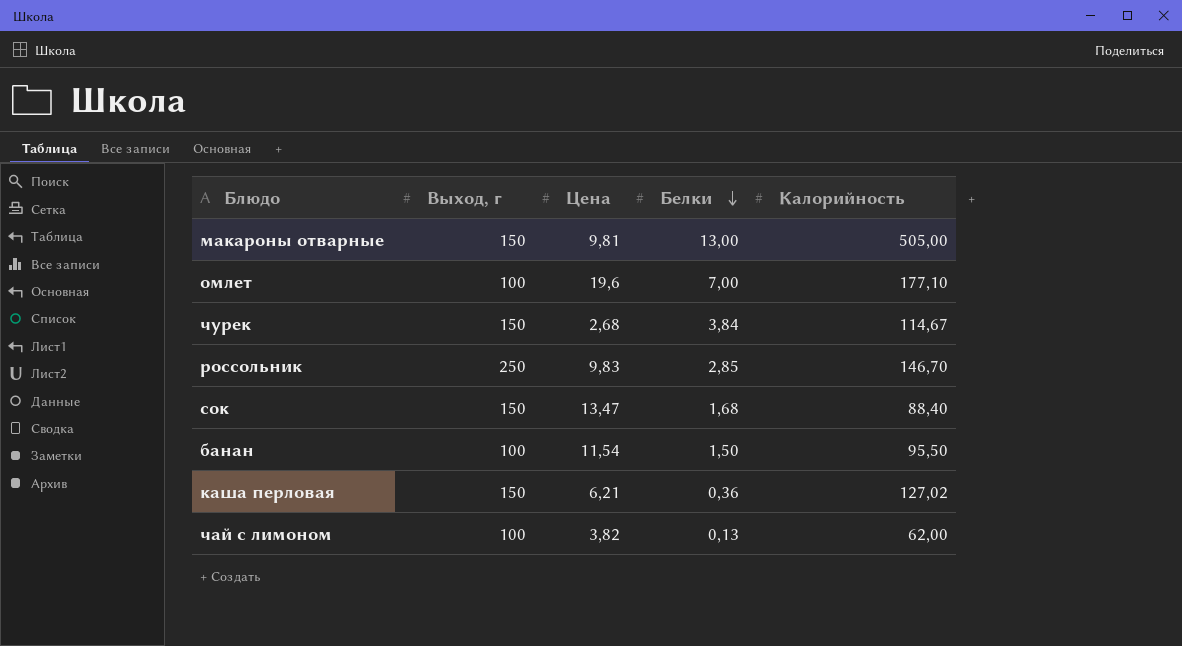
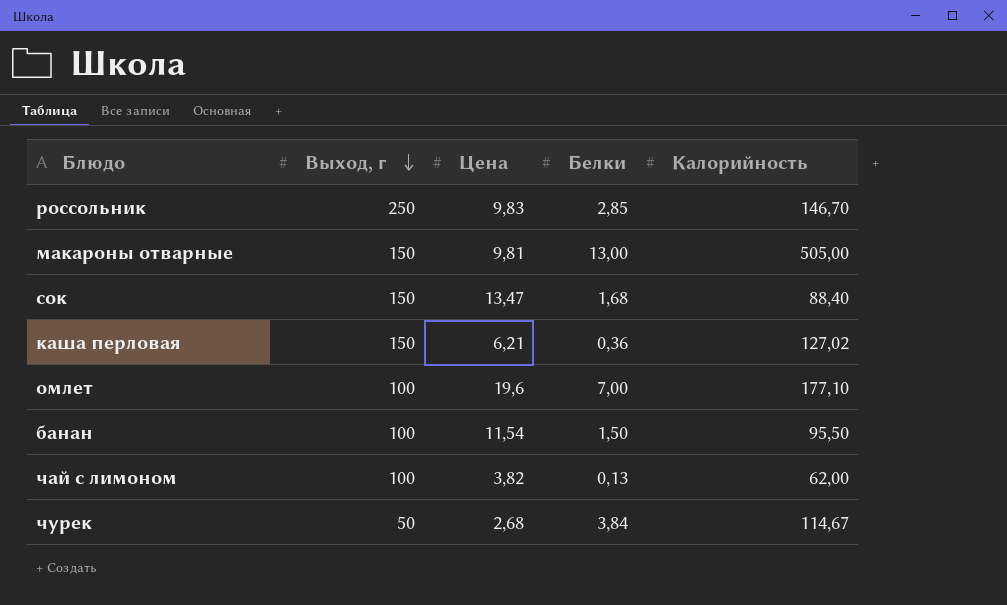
row order: Белки descending -> Выход, г descending
чурек | Выход, г: 150 -> 50

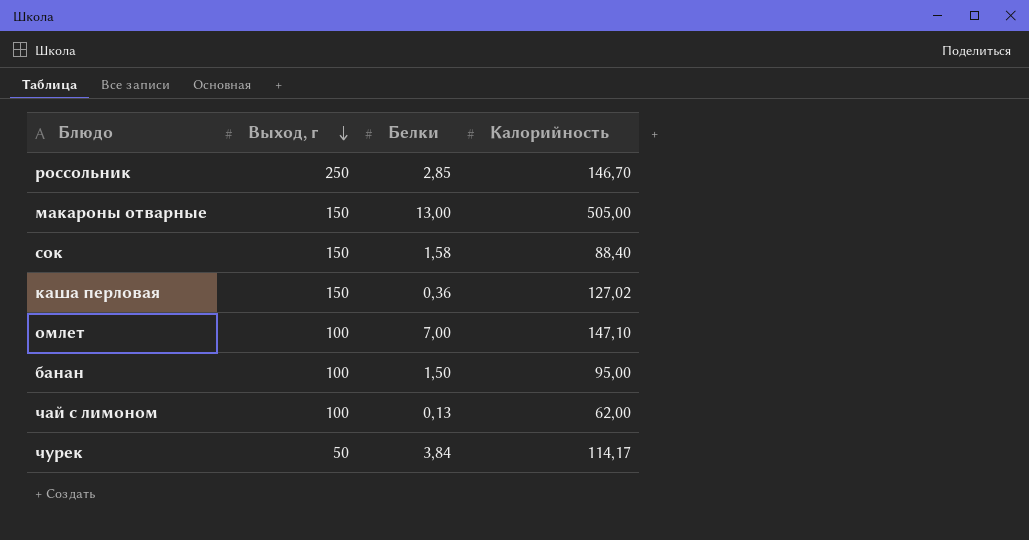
column Цена | position: 3 -> none
сок | Белки: 1,68 -> 1,58
омлет | Калорийность: 177,10 -> 147,10
банан | Калорийность: 95,50 -> 95,00
чурек | Калорийность: 114,67 -> 114,17

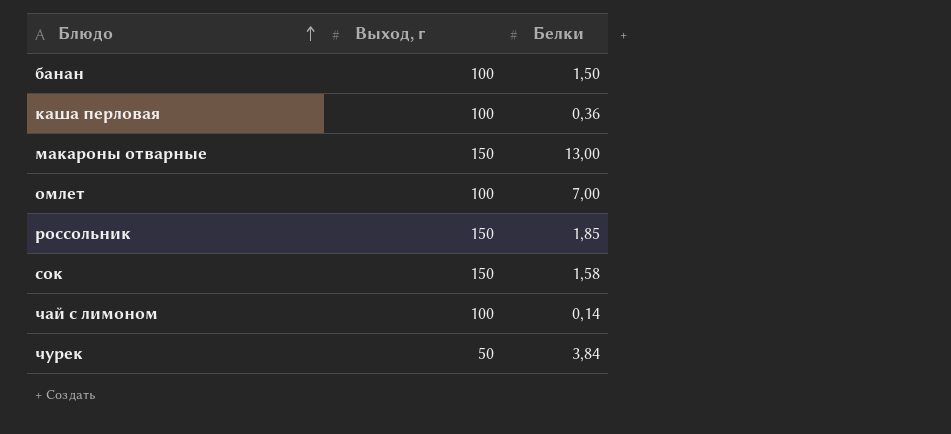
row order: Выход, г descending -> Блюдо ascending
column Калорийность | position: 4 -> none
каша перловая | Выход, г: 150 -> 100
россольник | Выход, г: 250 -> 150
россольник | Белки: 2,85 -> 1,85
чай с лимоном | Белки: 0,13 -> 0,14

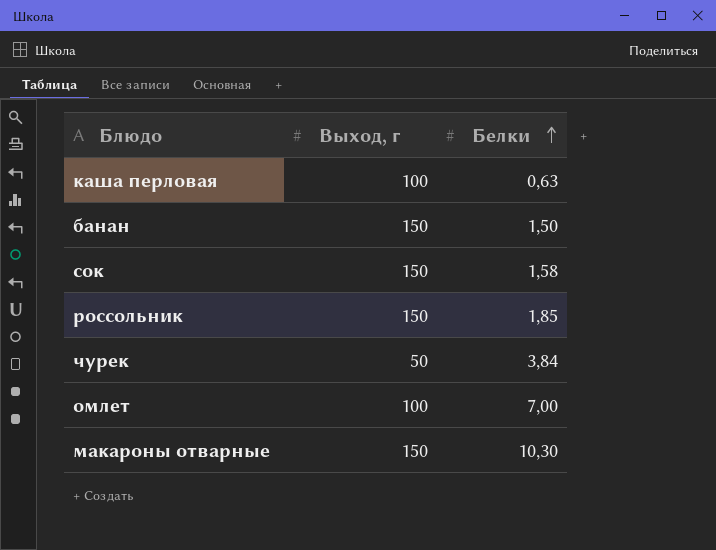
row order: Блюдо ascending -> Белки ascending
row чай с лимоном: 100 | 0,14 -> none
каша перловая | Белки: 0,36 -> 0,63
банан | Выход, г: 100 -> 150
макароны отварные | Белки: 13,00 -> 10,30

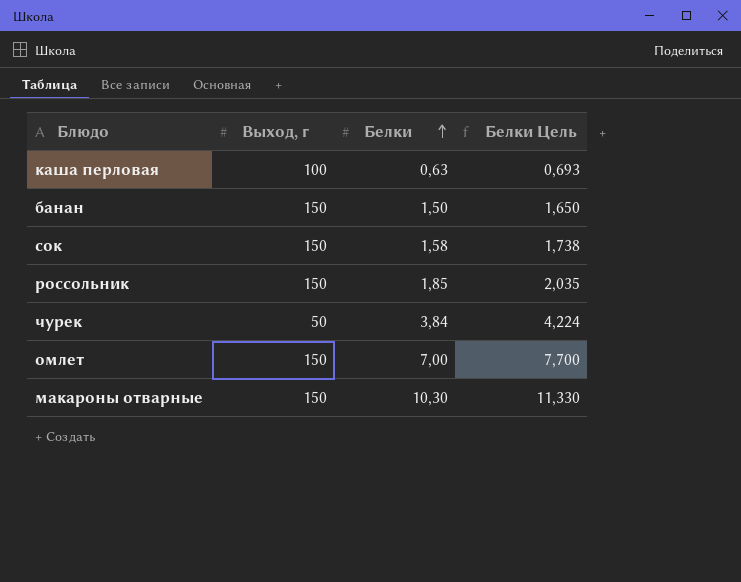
column Белки Цель | formula: none -> [Белки] * 1,1
омлет | Выход, г: 100 -> 150

